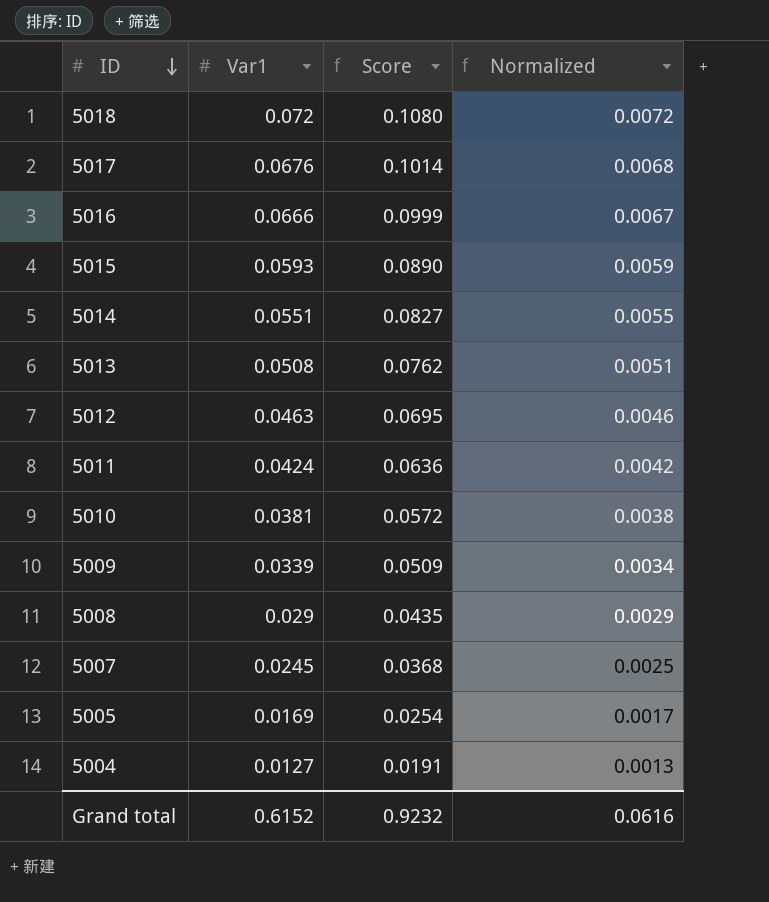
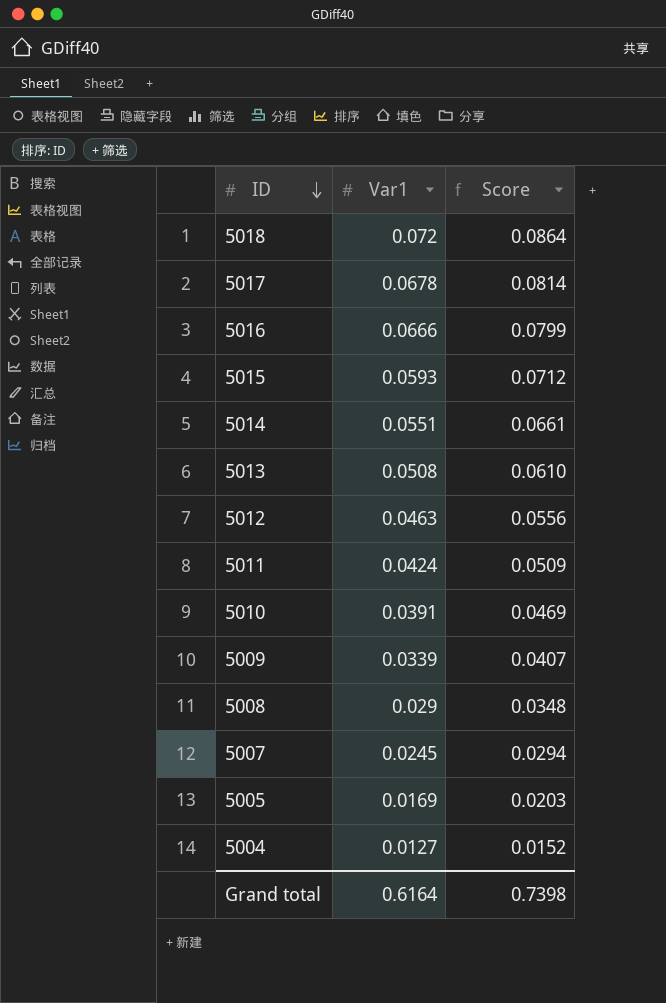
column Normalized | formula: [Var1] * 0.1 -> none
column Score | formula: [Var1] * 1.5 -> [Var1] * 1.2
5017 | Var1: 0.0676 -> 0.0678
5010 | Var1: 0.0381 -> 0.0391
Grand total | Var1: 0.6152 -> 0.6164
Grand total | Score: 0.9232 -> 0.7398

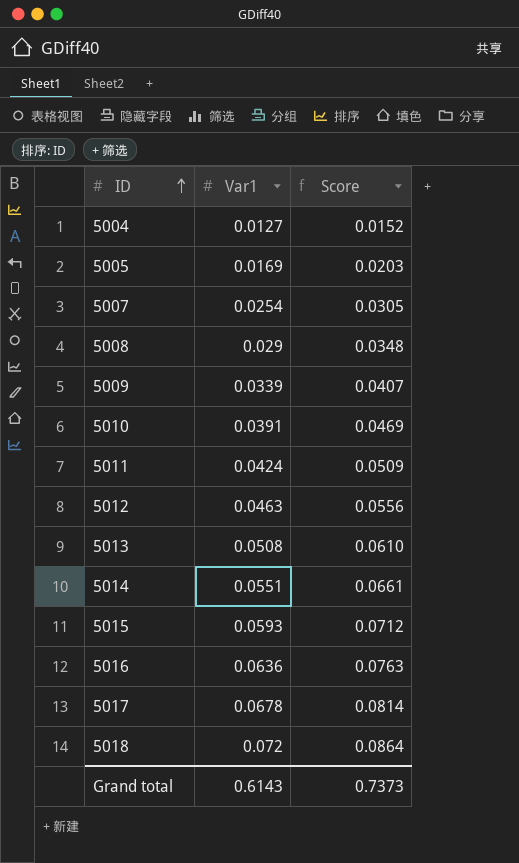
row order: ID descending -> ID ascending
5007 | Var1: 0.0245 -> 0.0254
5007 | Score: 0.0294 -> 0.0305
5016 | Var1: 0.0666 -> 0.0636
5016 | Score: 0.0799 -> 0.0763
Grand total | Var1: 0.6164 -> 0.6143
Grand total | Score: 0.7398 -> 0.7373

